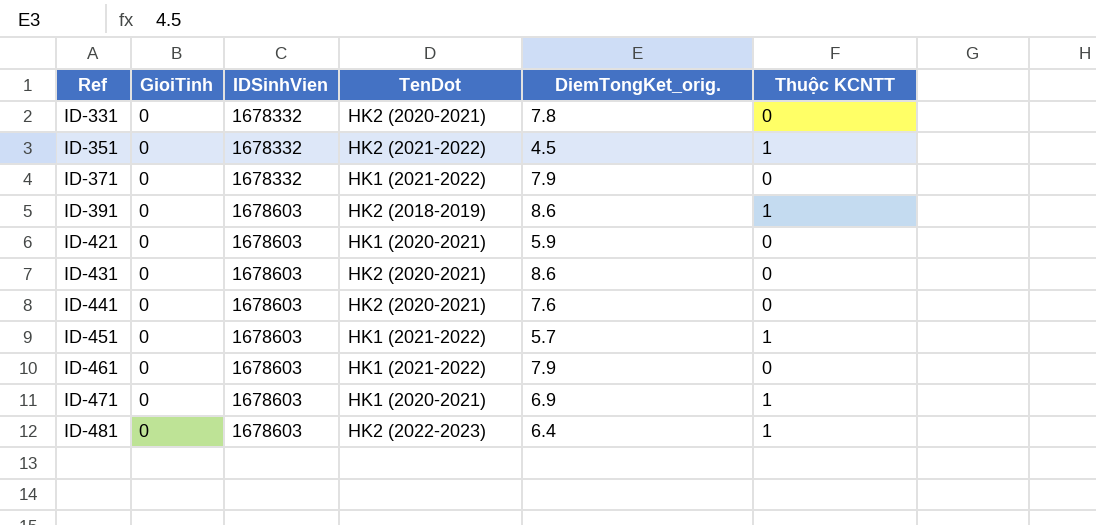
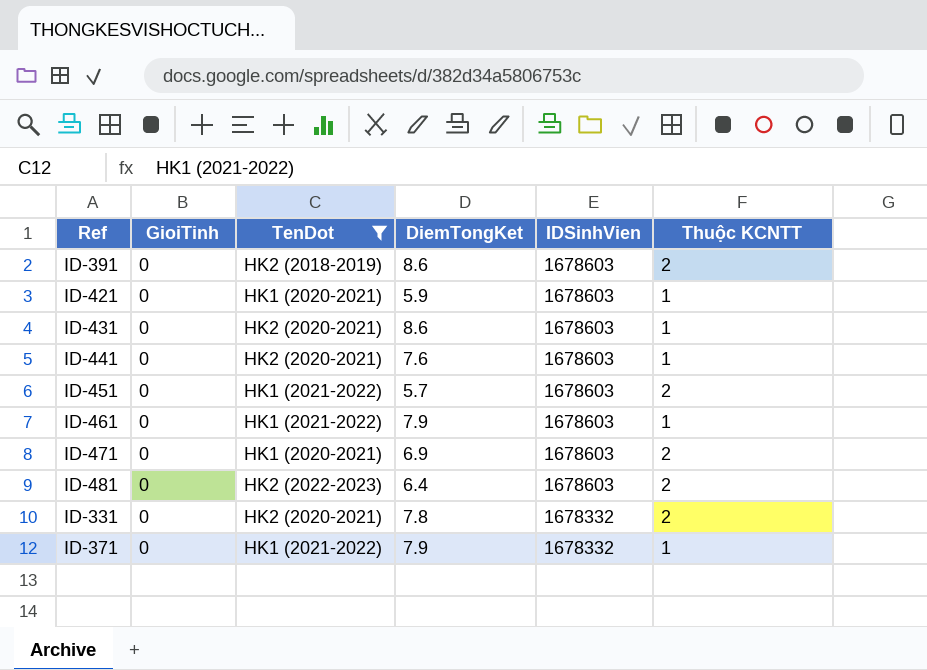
filter: none -> TenDot != HK2 (2021-2022)
row order: Ref ascending -> IDSinhVien descending
column name: DiemTongKet_orig. -> DiemTongKet
column IDSinhVien | position: 3 -> 5
ID-391 | Thuộc KCNTT: 1 -> 2
ID-421 | Thuộc KCNTT: 0 -> 1
ID-431 | Thuộc KCNTT: 0 -> 1
ID-441 | Thuộc KCNTT: 0 -> 1
ID-451 | Thuộc KCNTT: 1 -> 2
ID-461 | Thuộc KCNTT: 0 -> 1
ID-471 | Thuộc KCNTT: 1 -> 2
ID-481 | Thuộc KCNTT: 1 -> 2
ID-331 | Thuộc KCNTT: 0 -> 2
ID-371 | Thuộc KCNTT: 0 -> 1

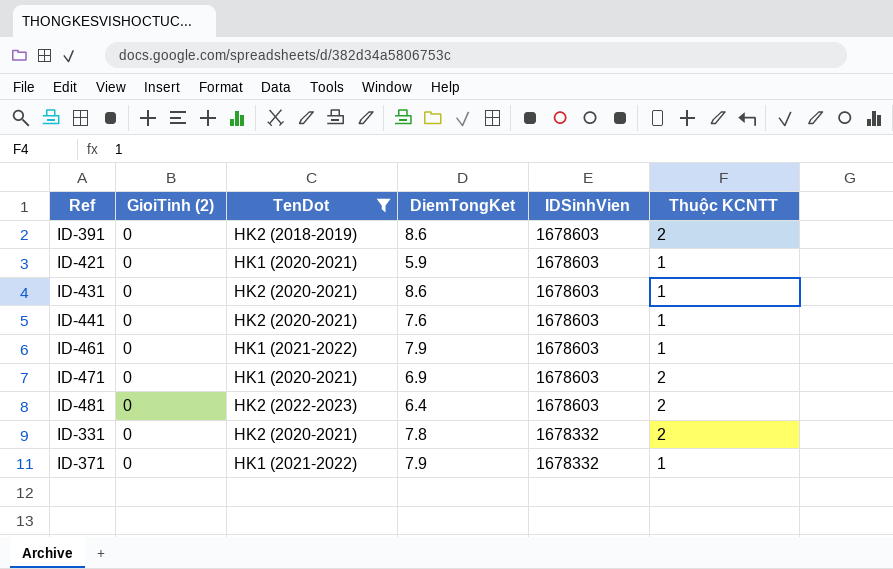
column name: GioiTinh -> GioiTinh (2)
row ID-451: 0 | HK1 (2021-2022) | 5.7 | 1678603 | 2 -> none

